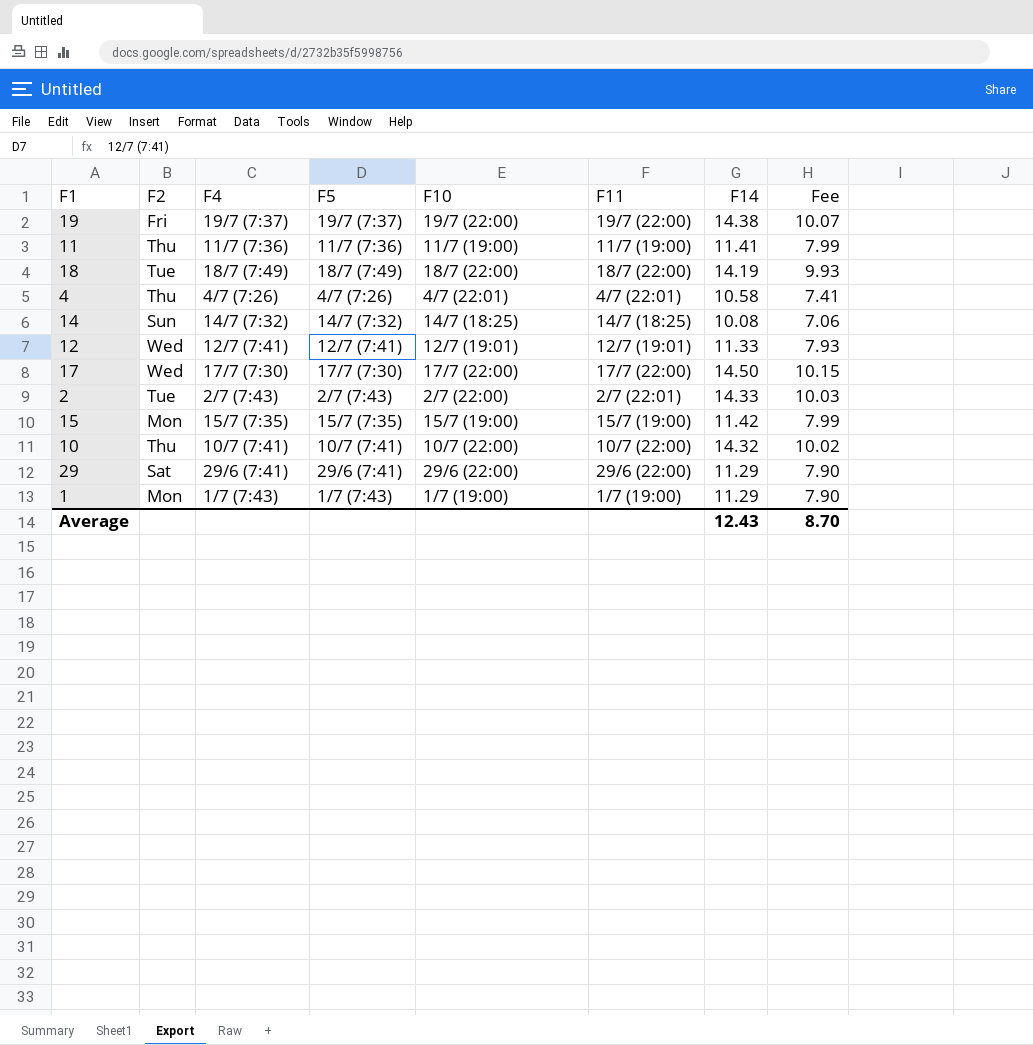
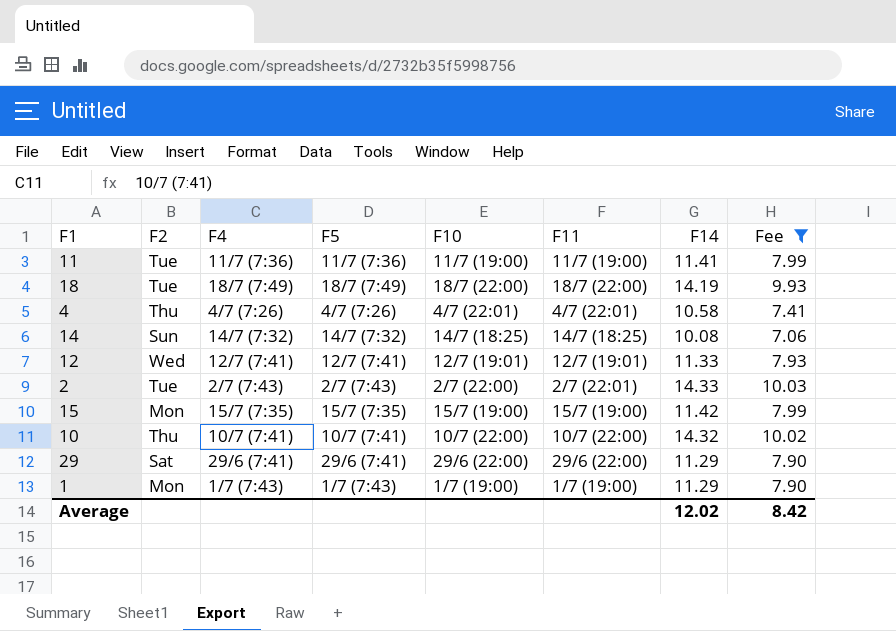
filter: none -> Fee <= 10.03
11 | F2: Thu -> Tue
Average | F14: 12.43 -> 12.02
Average | Fee: 8.70 -> 8.42

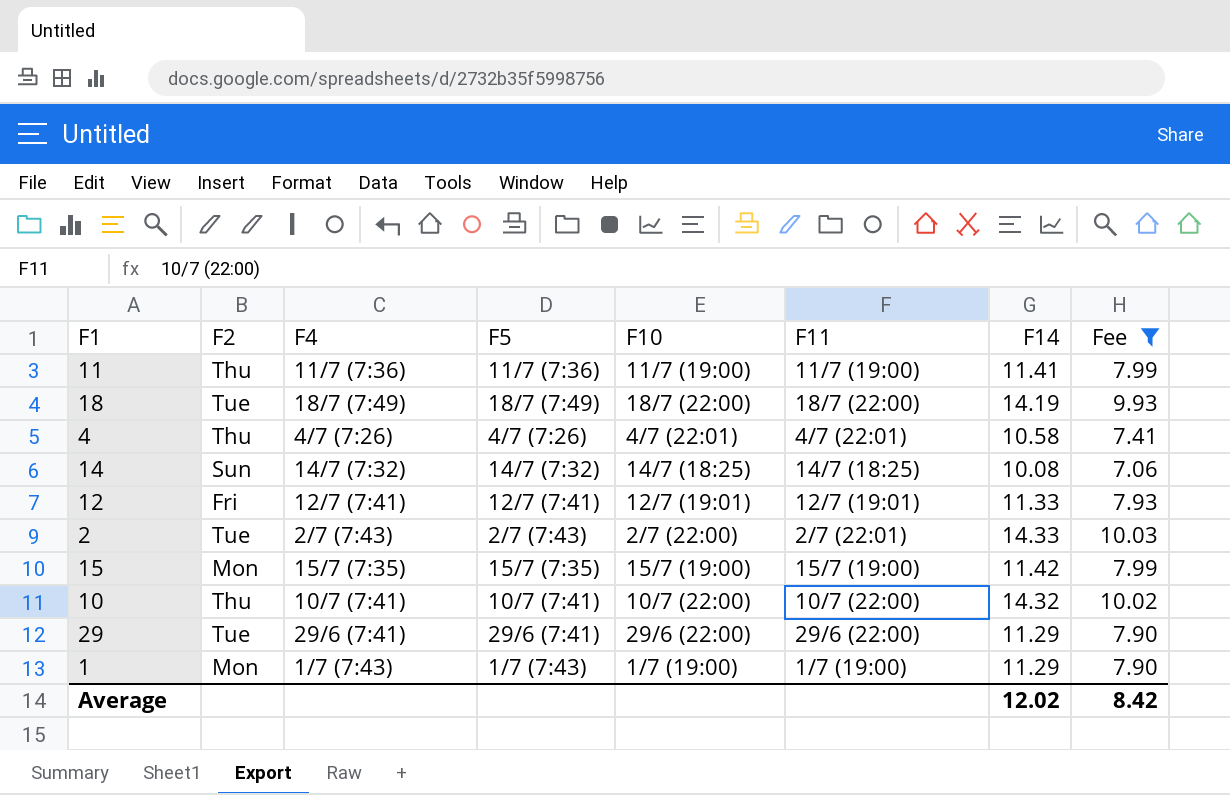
11 | F2: Tue -> Thu
12 | F2: Wed -> Fri
29 | F2: Sat -> Tue

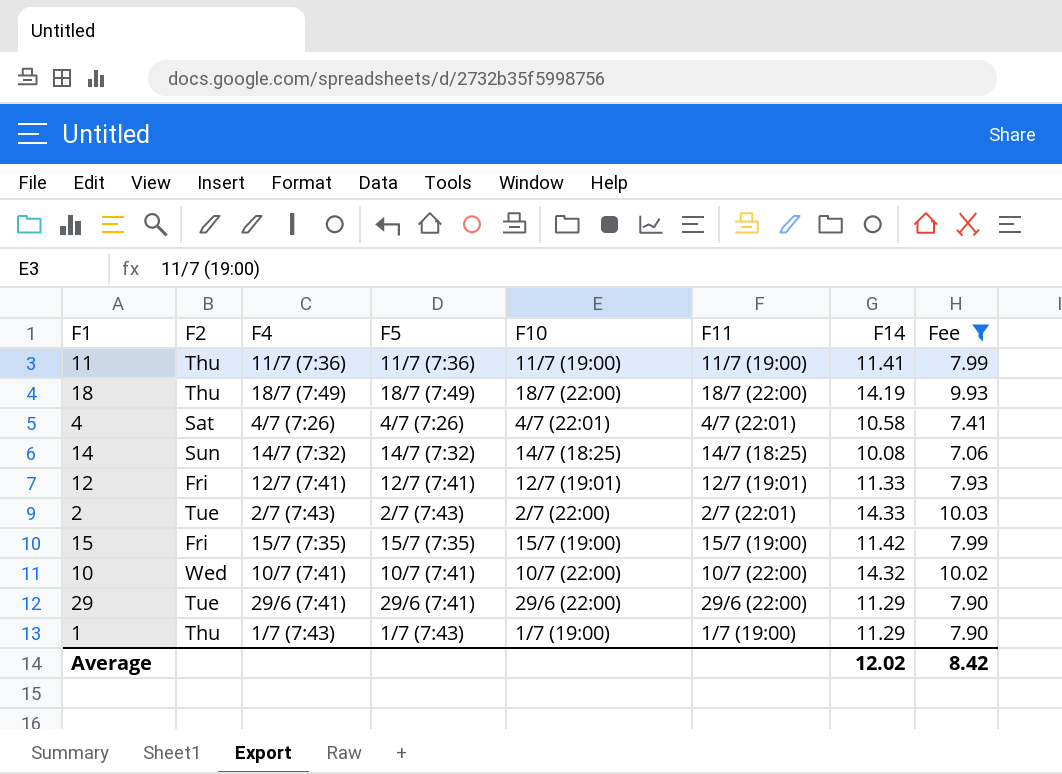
18 | F2: Tue -> Thu
4 | F2: Thu -> Sat
15 | F2: Mon -> Fri
10 | F2: Thu -> Wed
1 | F2: Mon -> Thu

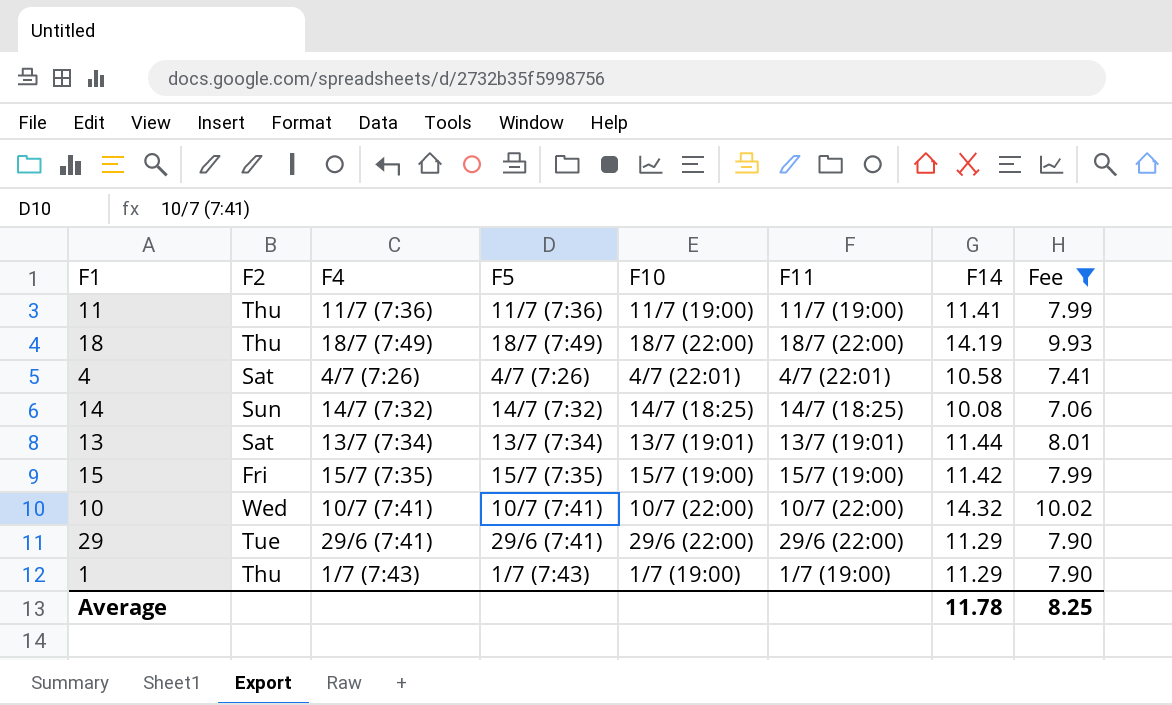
row 12: Fri | 12/7 (7:41) | 12/7 (7:41) | 12/7 (19:01) | 12/7 (19:01) | 11.33 | 7.93 -> none
row 2: Tue | 2/7 (7:43) | 2/7 (7:43) | 2/7 (22:00) | 2/7 (22:01) | 14.33 | 10.03 -> none
row 13: none -> Sat | 13/7 (7:34) | 13/7 (7:34) | 13/7 (19:01) | 13/7 (19:01) | 11.44 | 8.01
Average | F14: 12.02 -> 11.78
Average | Fee: 8.42 -> 8.25

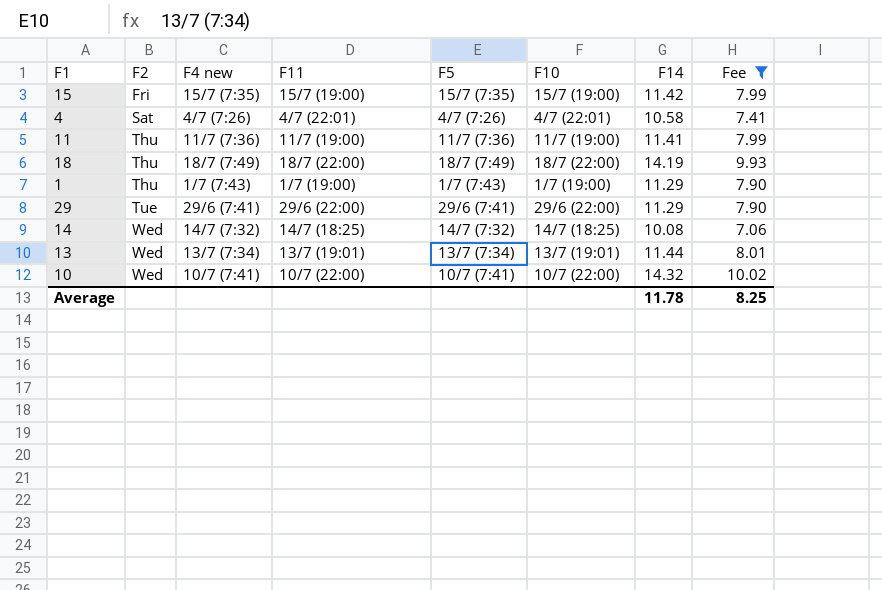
row order: none -> F2 ascending
column name: F4 -> F4 new
column F11 | position: 6 -> 4
14 | F2: Sun -> Wed
13 | F2: Sat -> Wed

